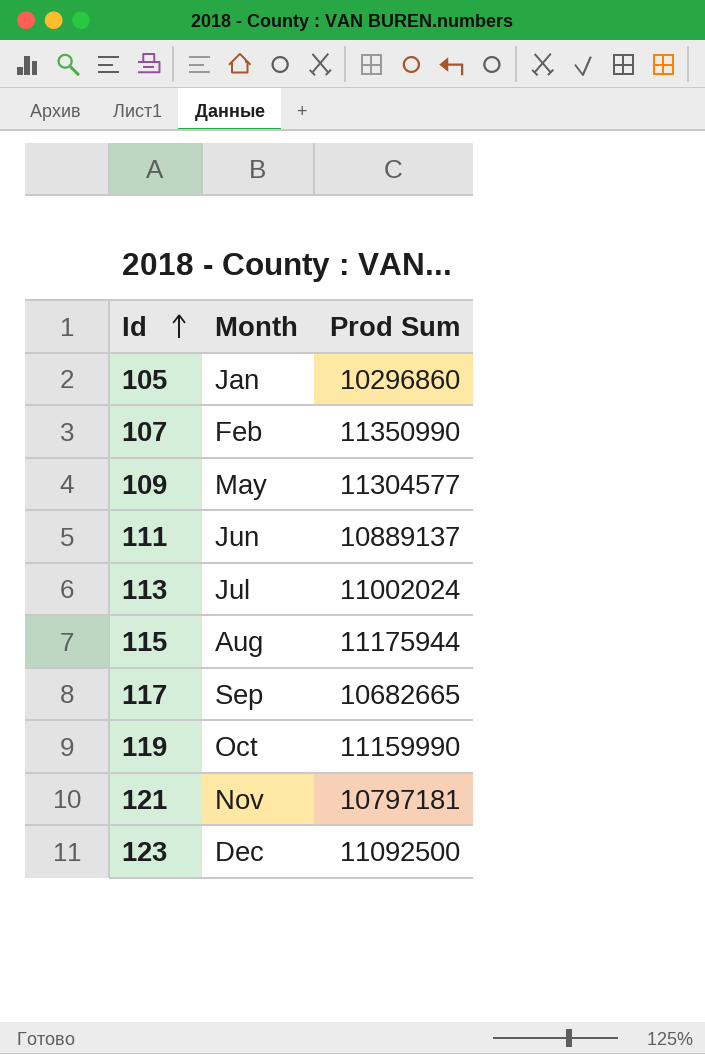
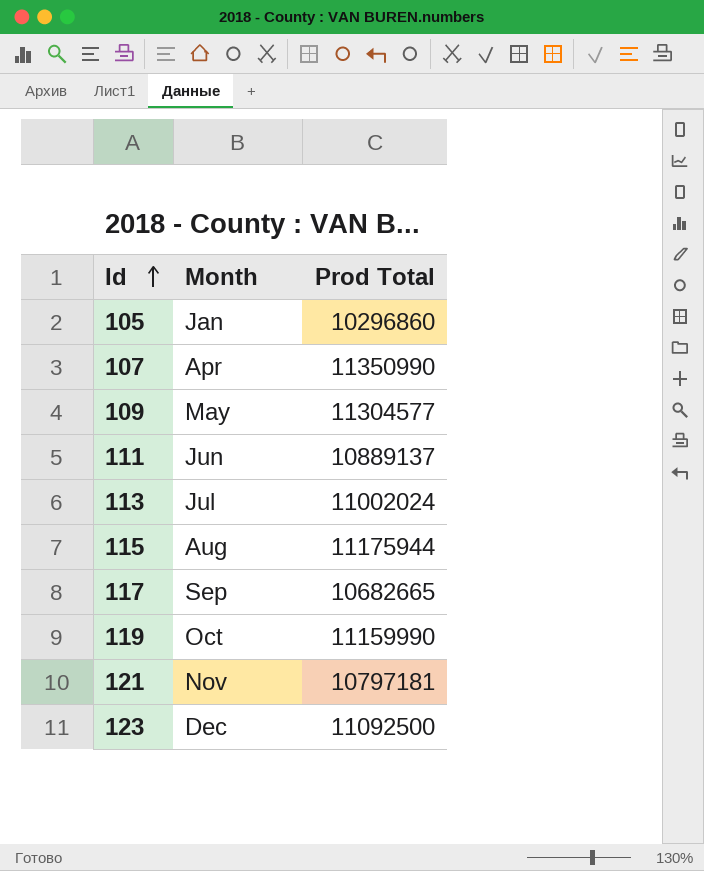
column name: Prod Sum -> Prod Total
107 | Month: Feb -> Apr

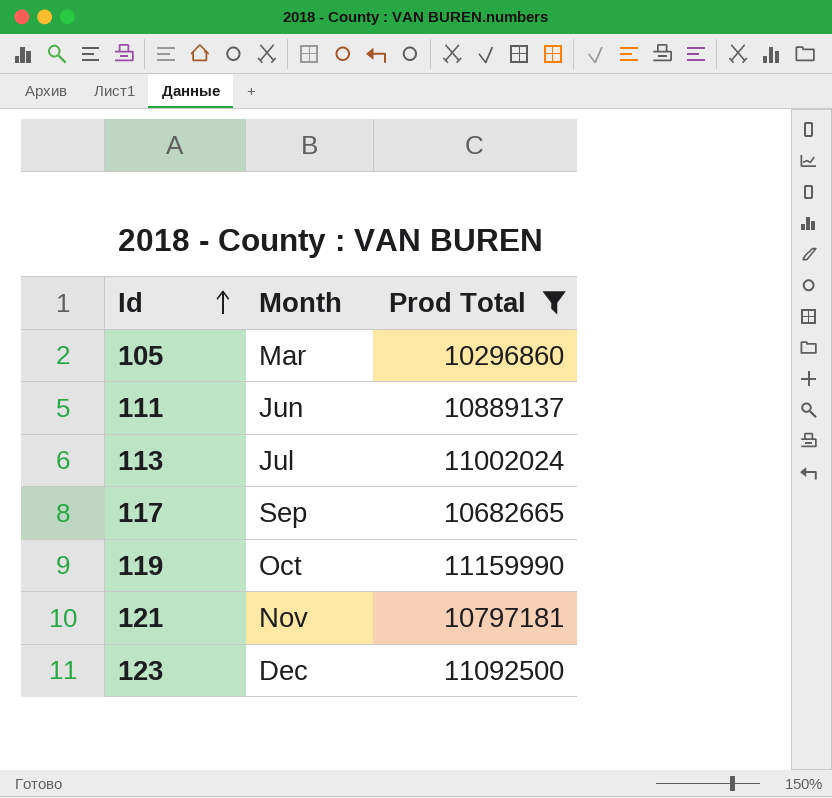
filter: none -> Prod Total <= 11159990
105 | Month: Jan -> Mar

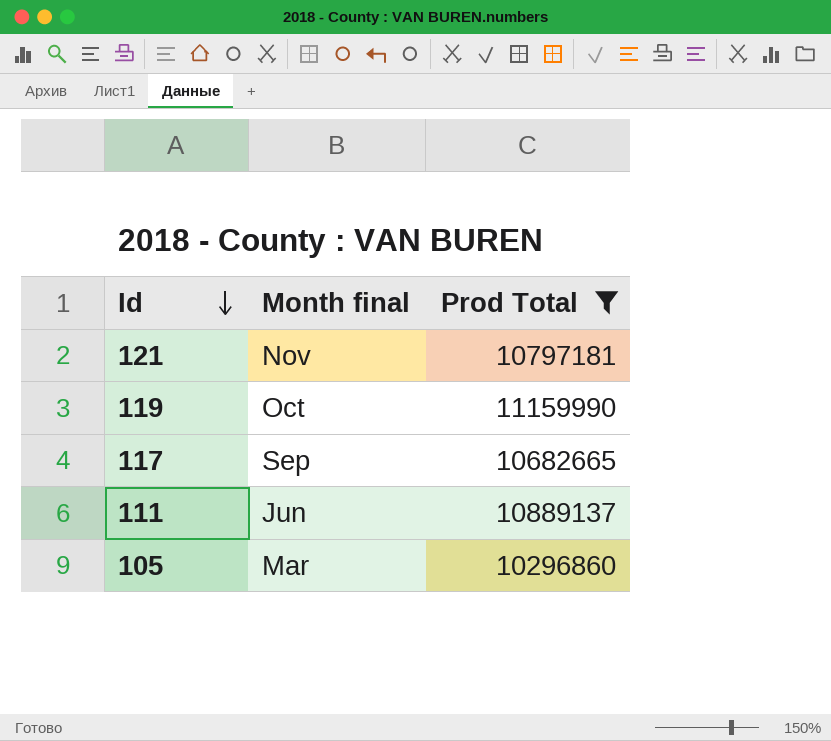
row order: Id ascending -> Id descending
column name: Month -> Month final
row 113: Jul | 11002024 -> none
row 123: Dec | 11092500 -> none

